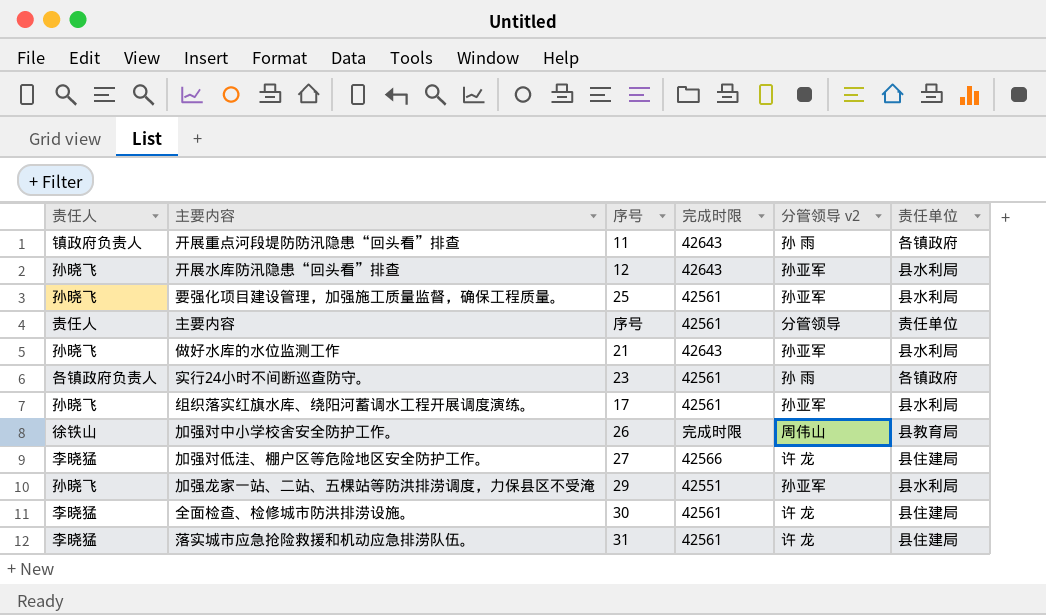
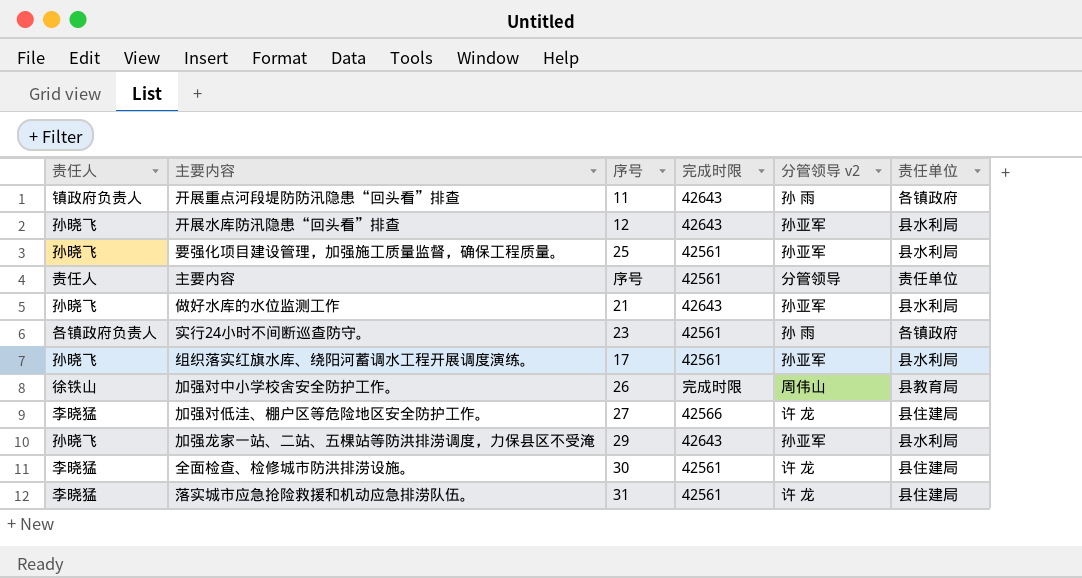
加强龙家一站、二站、五棵站等防洪排涝调度，力保县区不受淹 | 完成时限: 42551 -> 42643

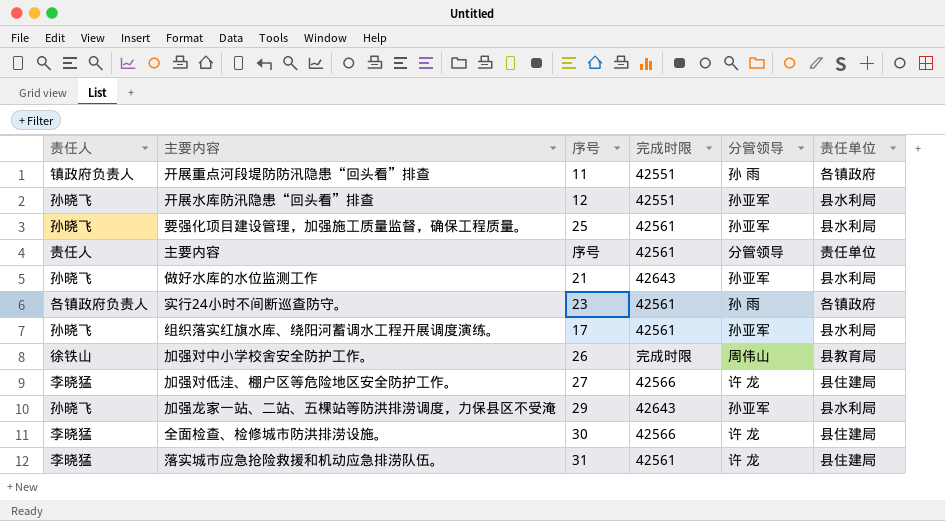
column name: 分管领导 v2 -> 分管领导
开展重点河段堤防防汛隐患“回头看”排查 | 完成时限: 42643 -> 42551
开展水库防汛隐患“回头看”排查 | 完成时限: 42643 -> 42551
全面检查、检修城市防洪排涝设施。 | 完成时限: 42561 -> 42566

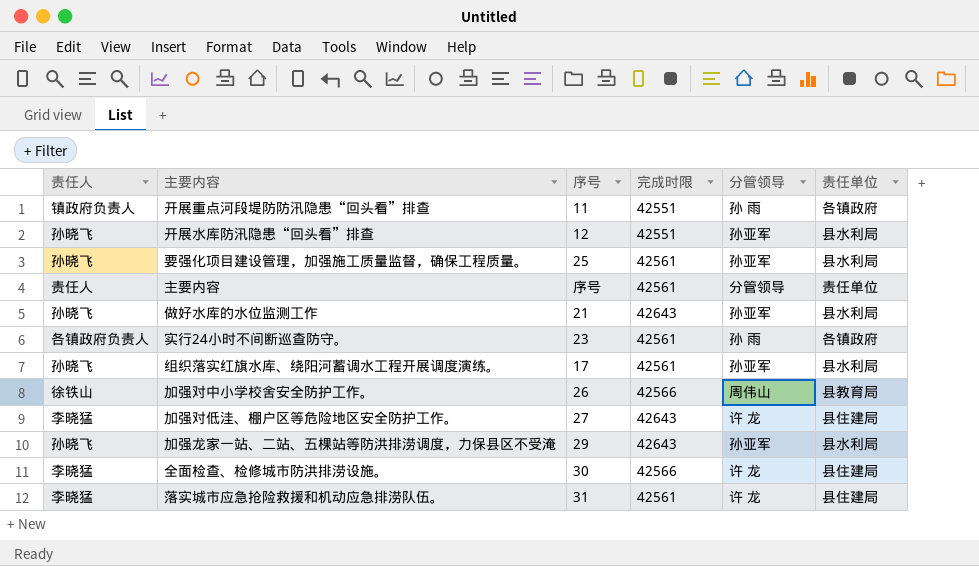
加强对中小学校舍安全防护工作。 | 完成时限: 完成时限 -> 42566
加强对低洼、棚户区等危险地区安全防护工作。 | 完成时限: 42566 -> 42643

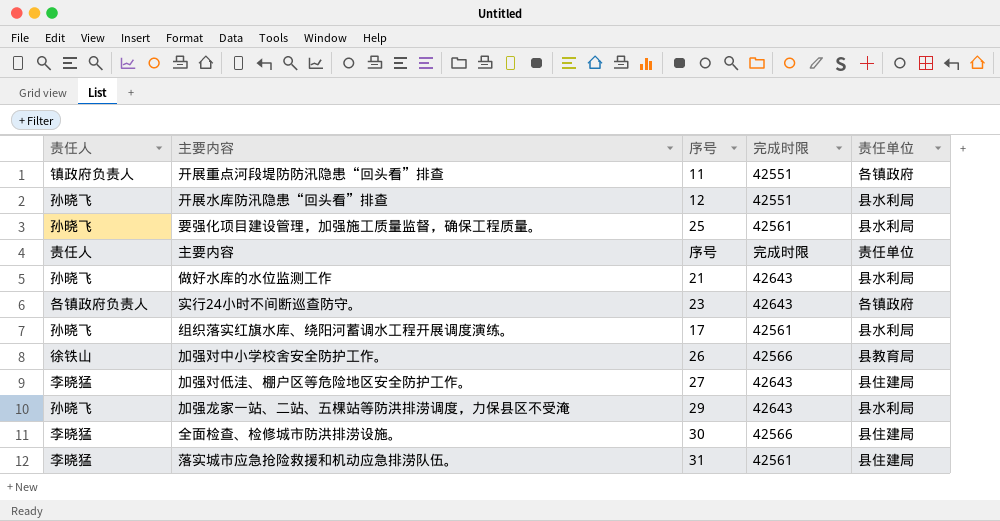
column 分管领导 | position: 5 -> none
主要内容 | 完成时限: 42561 -> 完成时限
实行24小时不间断巡查防守。 | 完成时限: 42561 -> 42643

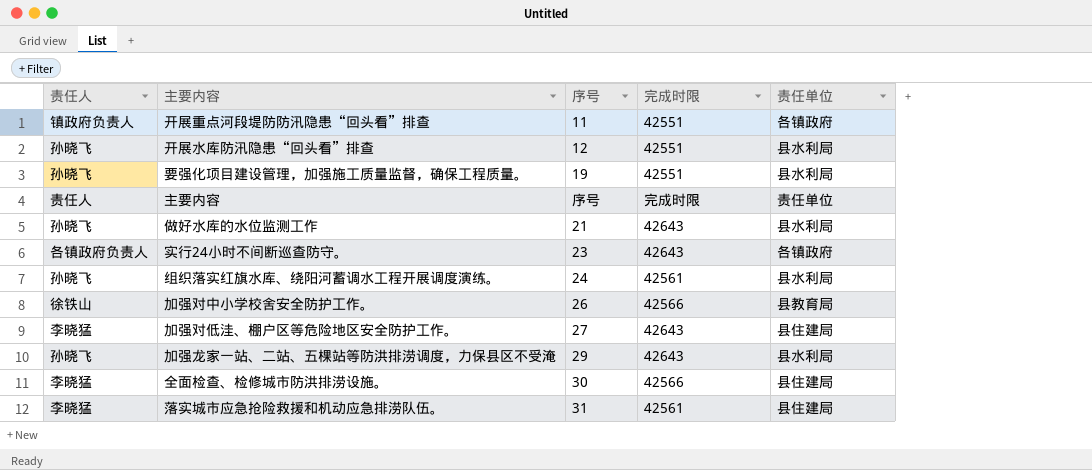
要强化项目建设管理，加强施工质量监督，确保工程质量。 | 序号: 25 -> 19
要强化项目建设管理，加强施工质量监督，确保工程质量。 | 完成时限: 42561 -> 42551
组织落实红旗水库、绕阳河蓄调水工程开展调度演练。 | 序号: 17 -> 24

